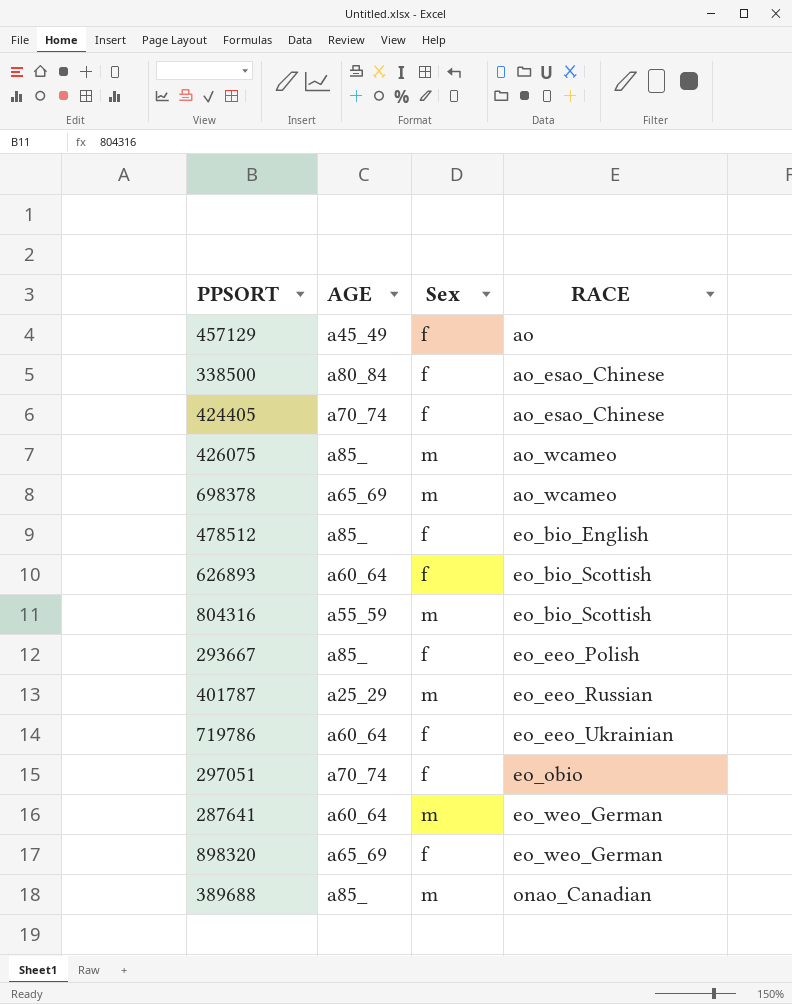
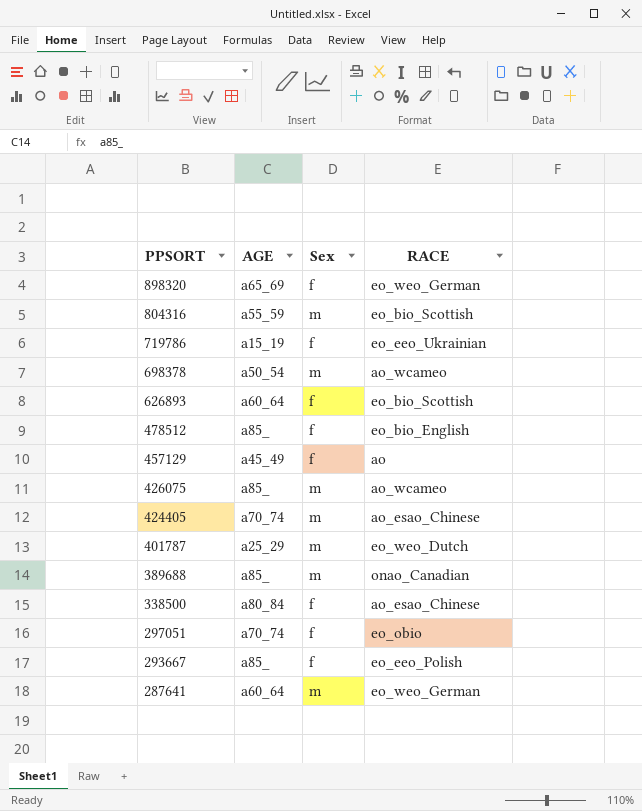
row order: RACE ascending -> PPSORT descending
719786 | AGE: a60_64 -> a15_19
698378 | AGE: a65_69 -> a50_54
424405 | Sex: f -> m
401787 | RACE: eo_eeo_Russian -> eo_weo_Dutch

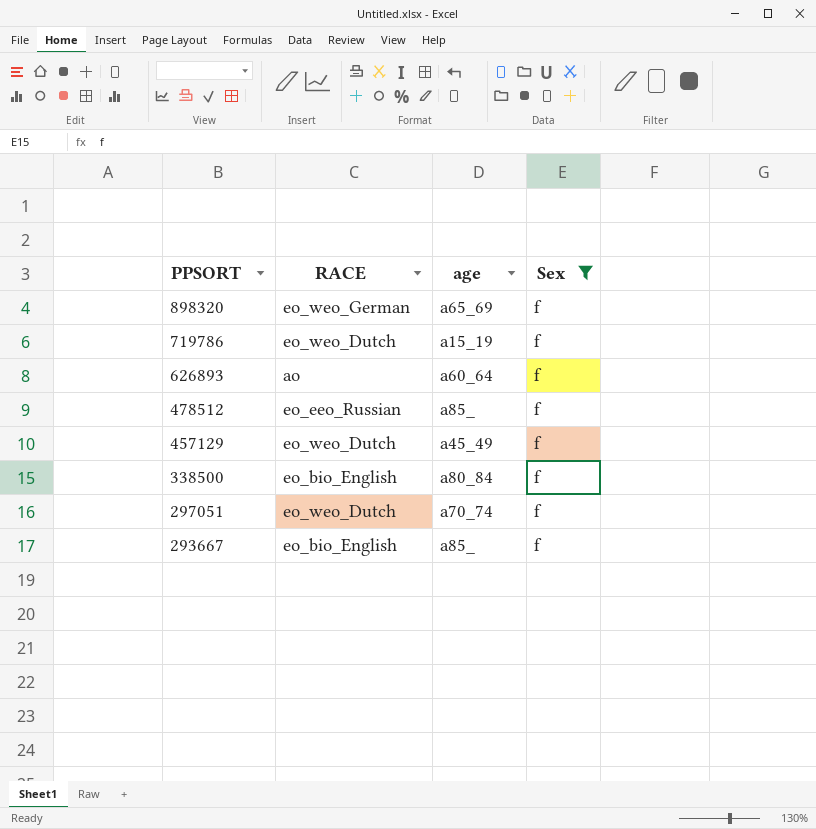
filter: none -> Sex = f
column RACE | position: 4 -> 2
column name: AGE -> age
719786 | RACE: eo_eeo_Ukrainian -> eo_weo_Dutch
626893 | RACE: eo_bio_Scottish -> ao
478512 | RACE: eo_bio_English -> eo_eeo_Russian
457129 | RACE: ao -> eo_weo_Dutch
338500 | RACE: ao_esao_Chinese -> eo_bio_English
297051 | RACE: eo_obio -> eo_weo_Dutch
293667 | RACE: eo_eeo_Polish -> eo_bio_English

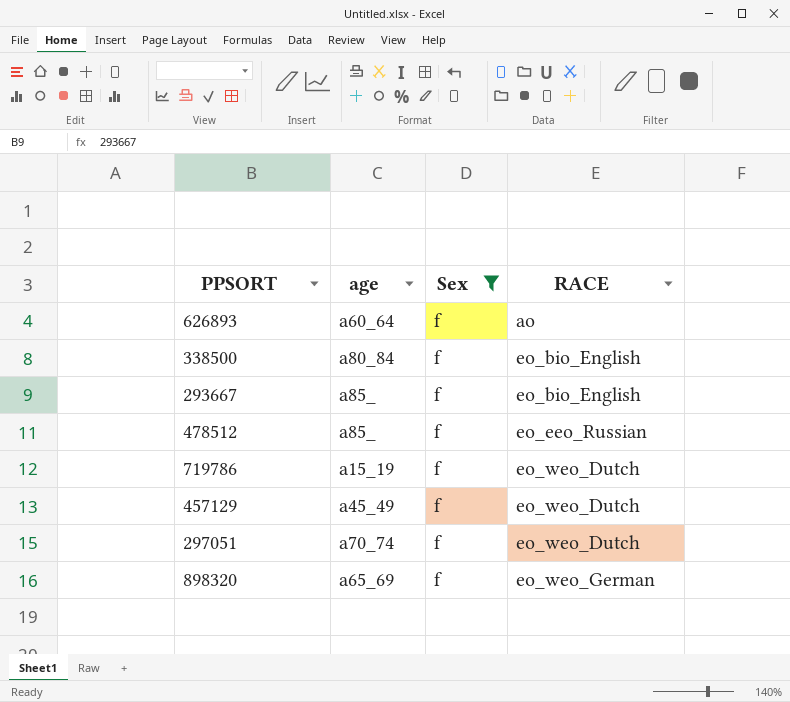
row order: PPSORT descending -> RACE ascending
column RACE | position: 2 -> 4

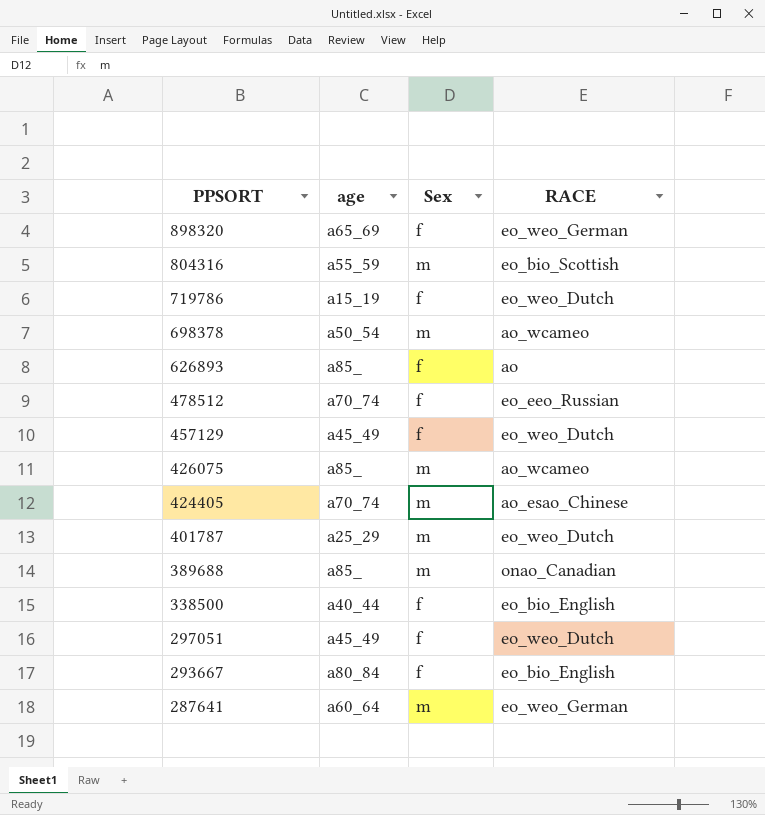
filter: Sex = f -> none
row order: RACE ascending -> PPSORT descending
626893 | age: a60_64 -> a85_
478512 | age: a85_ -> a70_74
338500 | age: a80_84 -> a40_44
297051 | age: a70_74 -> a45_49
293667 | age: a85_ -> a80_84

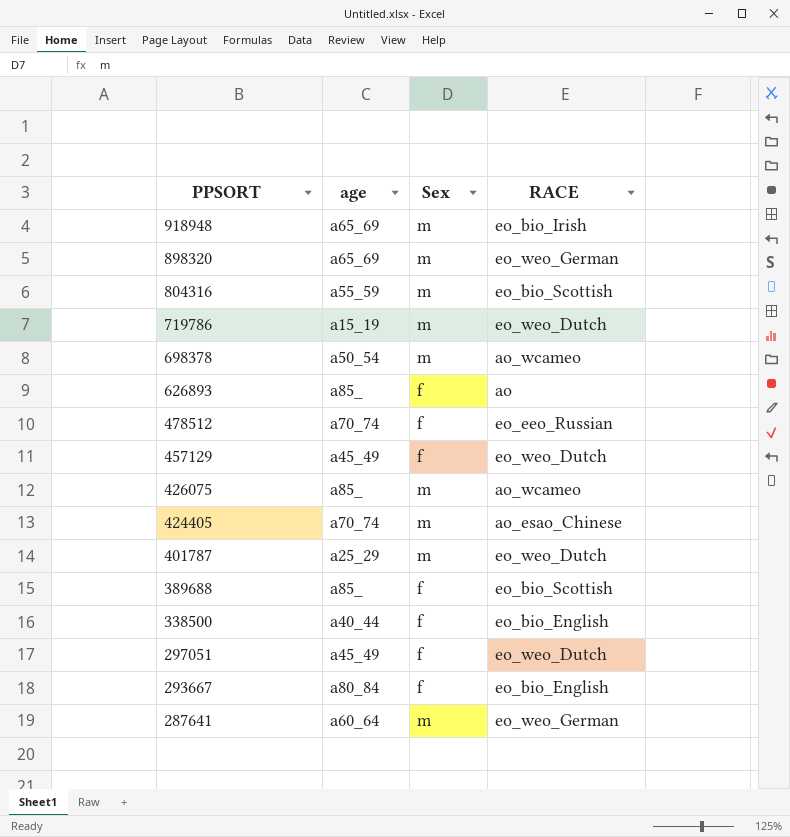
row 918948: none -> a65_69 | m | eo_bio_Irish
898320 | Sex: f -> m
719786 | Sex: f -> m
389688 | Sex: m -> f
389688 | RACE: onao_Canadian -> eo_bio_Scottish

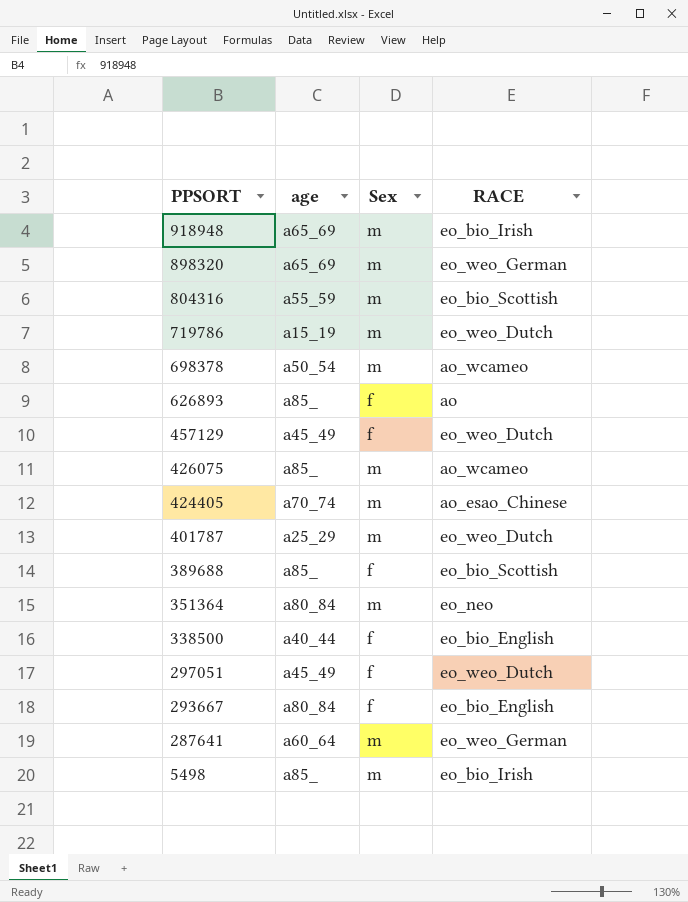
row 478512: a70_74 | f | eo_eeo_Russian -> none
row 351364: none -> a80_84 | m | eo_neo
row 5498: none -> a85_ | m | eo_bio_Irish

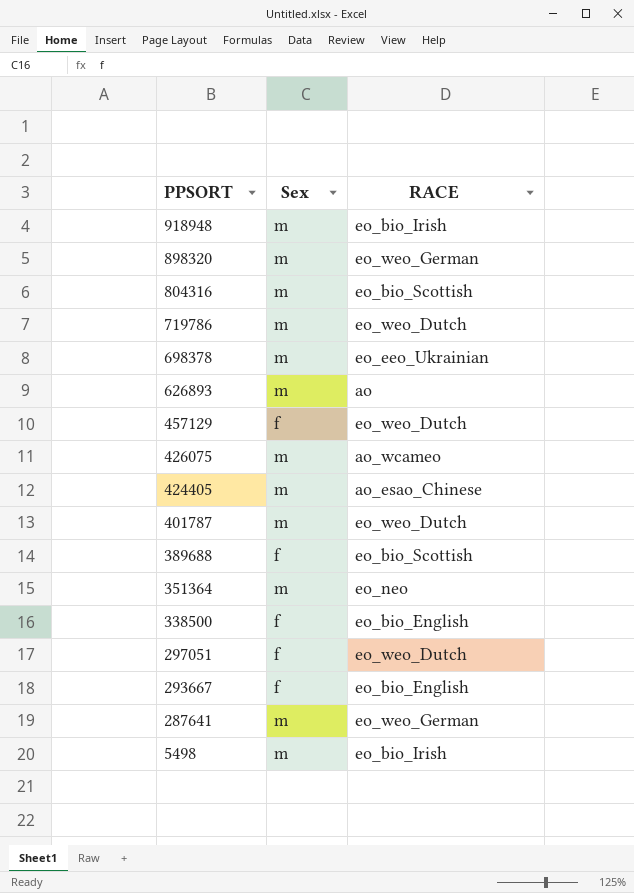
column age | position: 2 -> none
698378 | RACE: ao_wcameo -> eo_eeo_Ukrainian
626893 | Sex: f -> m

